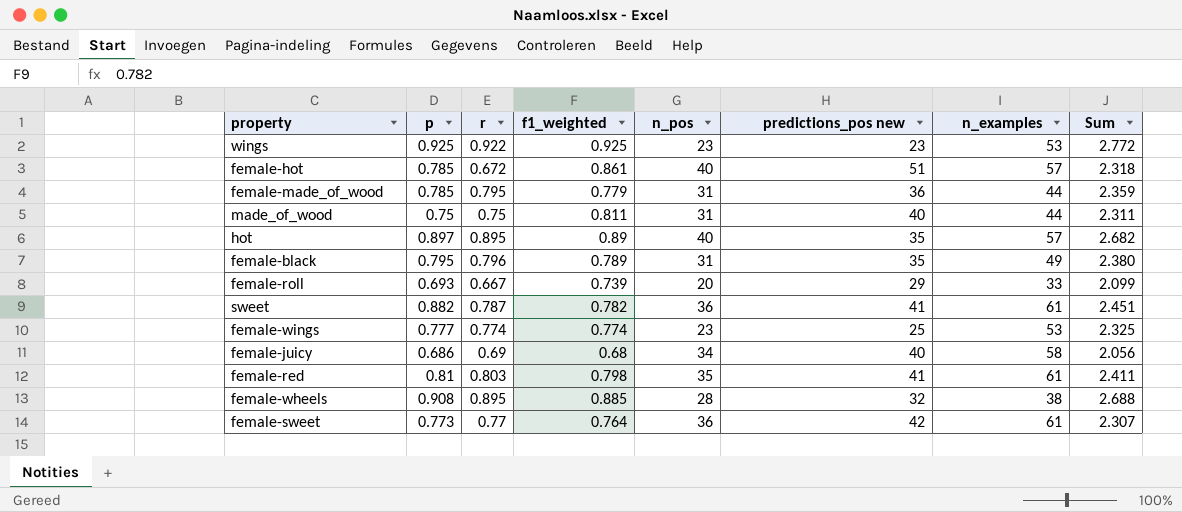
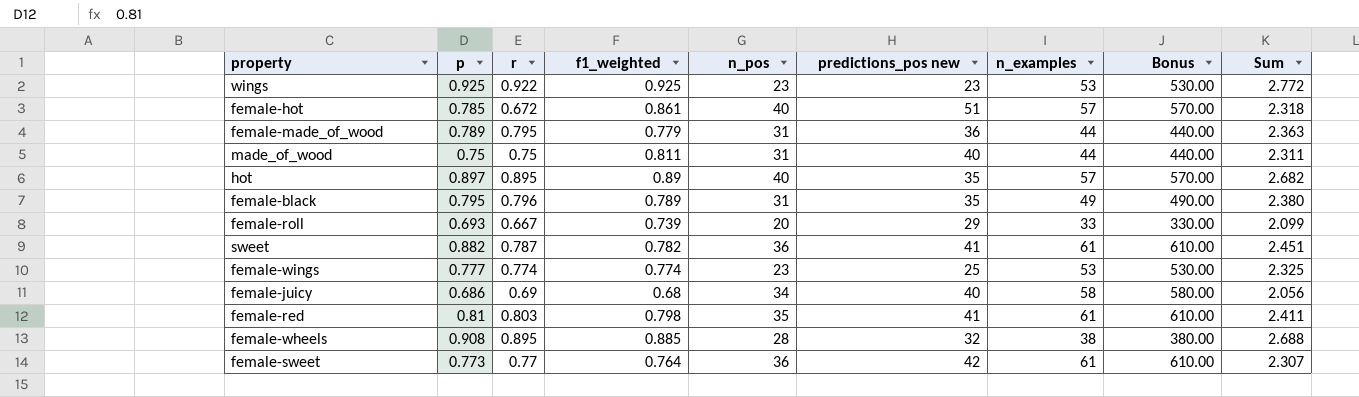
column Bonus | formula: none -> [n_examples] * 10
female-made_of_wood | p: 0.785 -> 0.789
female-made_of_wood | Sum: 2.359 -> 2.363

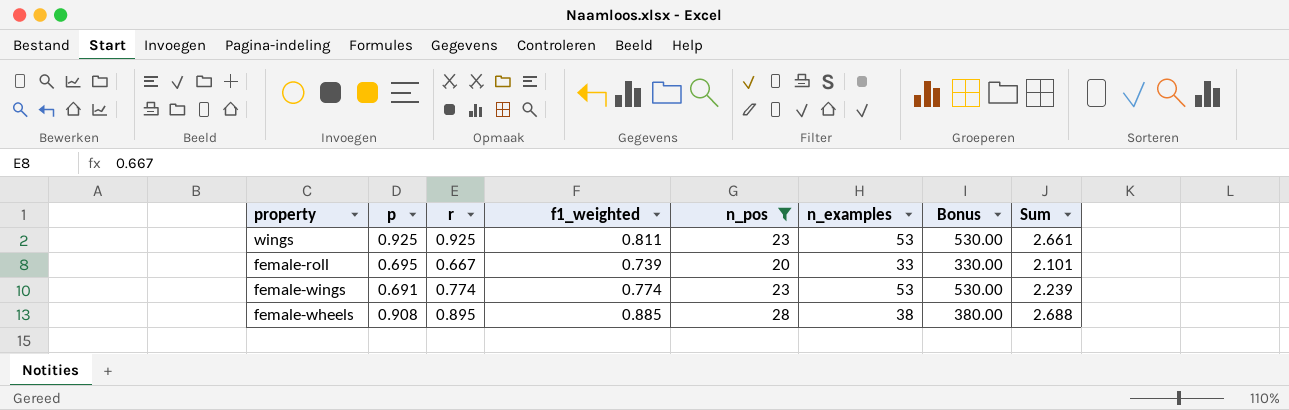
filter: none -> n_pos <= 28
column predictions_pos new | position: 6 -> none
wings | r: 0.922 -> 0.925
wings | f1_weighted: 0.925 -> 0.811
wings | Sum: 2.772 -> 2.661
female-roll | p: 0.693 -> 0.695
female-roll | Sum: 2.099 -> 2.101
female-wings | p: 0.777 -> 0.691
female-wings | Sum: 2.325 -> 2.239

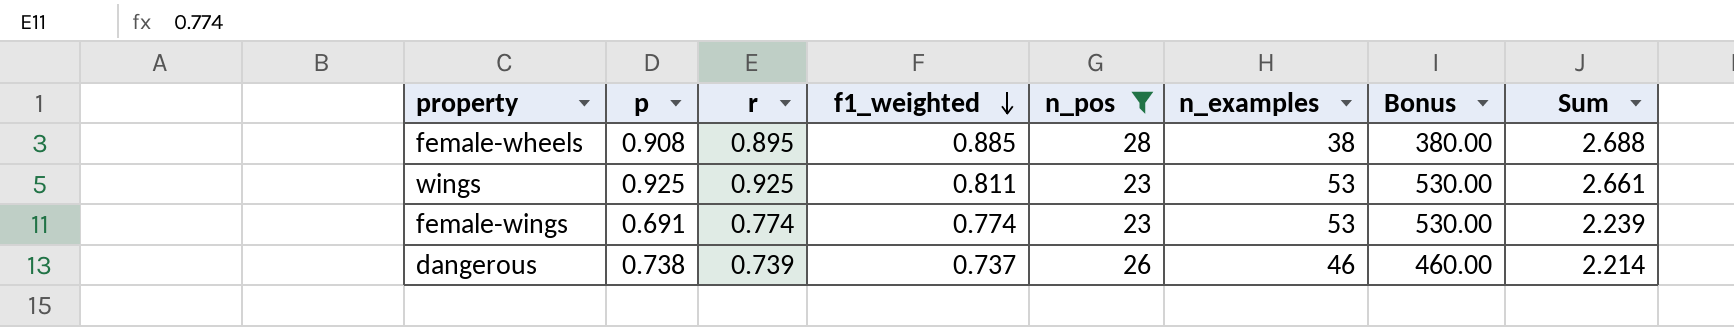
row order: none -> f1_weighted descending
row female-roll: 0.695 | 0.667 | 0.739 | 20 | 33 | 330.00 | 2.101 -> none
row dangerous: none -> 0.738 | 0.739 | 0.737 | 26 | 46 | 460.00 | 2.214

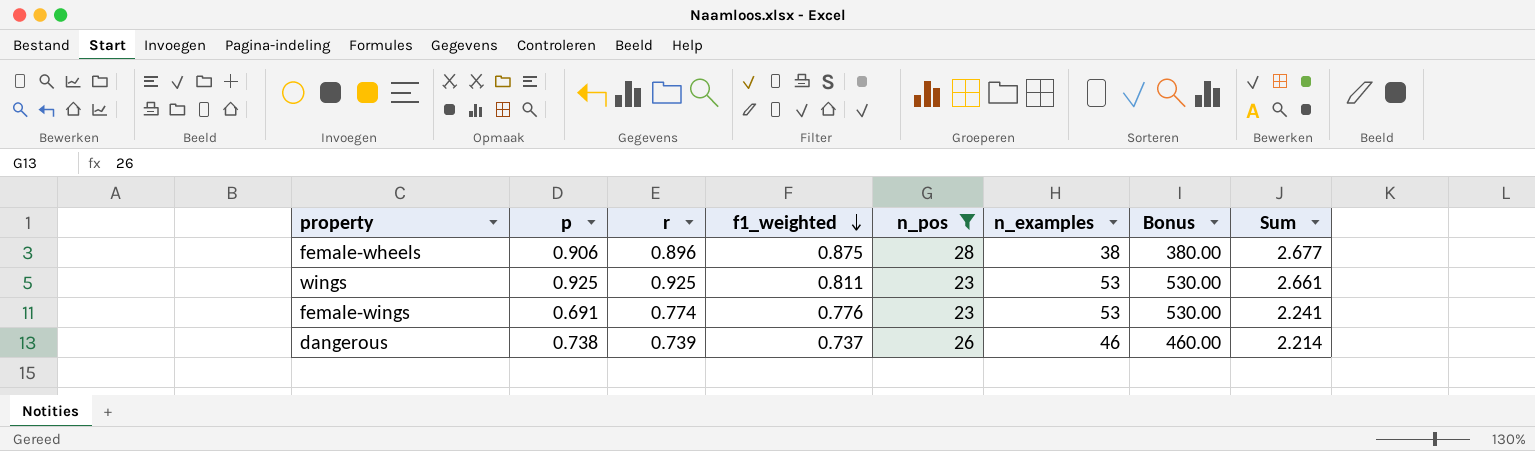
female-wheels | p: 0.908 -> 0.906
female-wheels | r: 0.895 -> 0.896
female-wheels | f1_weighted: 0.885 -> 0.875
female-wheels | Sum: 2.688 -> 2.677
female-wings | f1_weighted: 0.774 -> 0.776
female-wings | Sum: 2.239 -> 2.241

